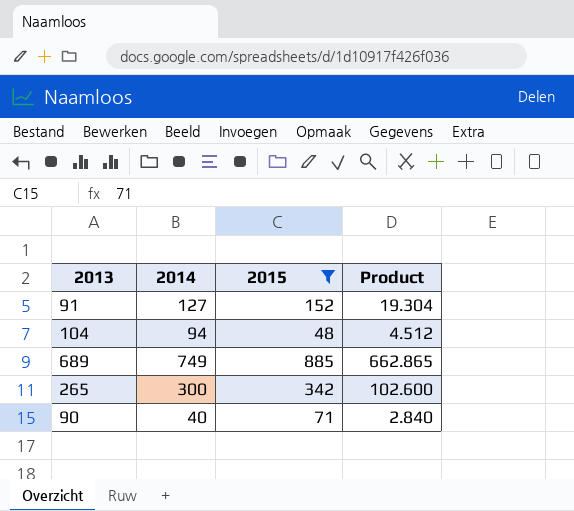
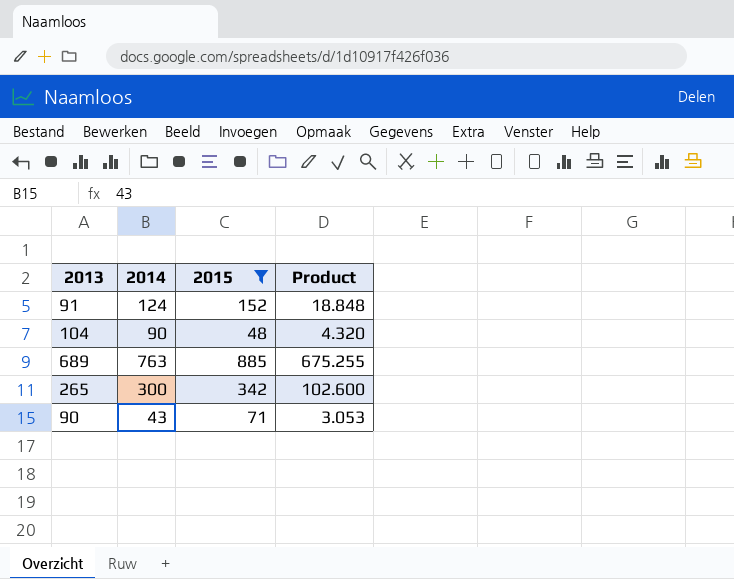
91 | 2014: 127 -> 124
91 | Product: 19.304 -> 18.848
104 | 2014: 94 -> 90
104 | Product: 4.512 -> 4.320
689 | 2014: 749 -> 763
689 | Product: 662.865 -> 675.255
90 | 2014: 40 -> 43
90 | Product: 2.840 -> 3.053

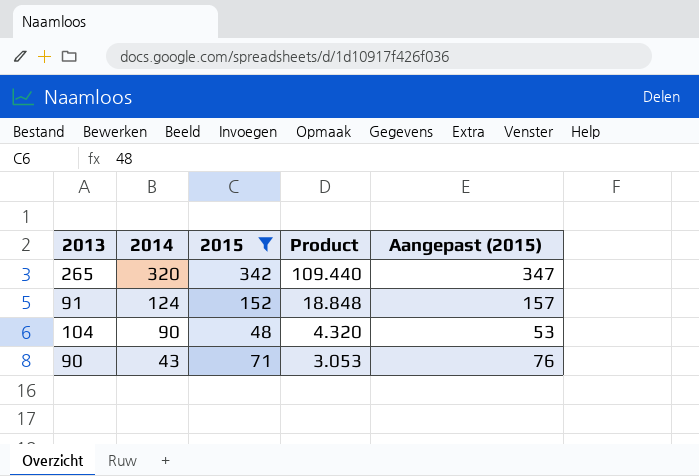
row order: none -> 2014 descending
column Aangepast (2015) | formula: none -> [2015] + 5
row 689: 763 | 885 | 675.255 -> none
265 | 2014: 300 -> 320
265 | Product: 102.600 -> 109.440

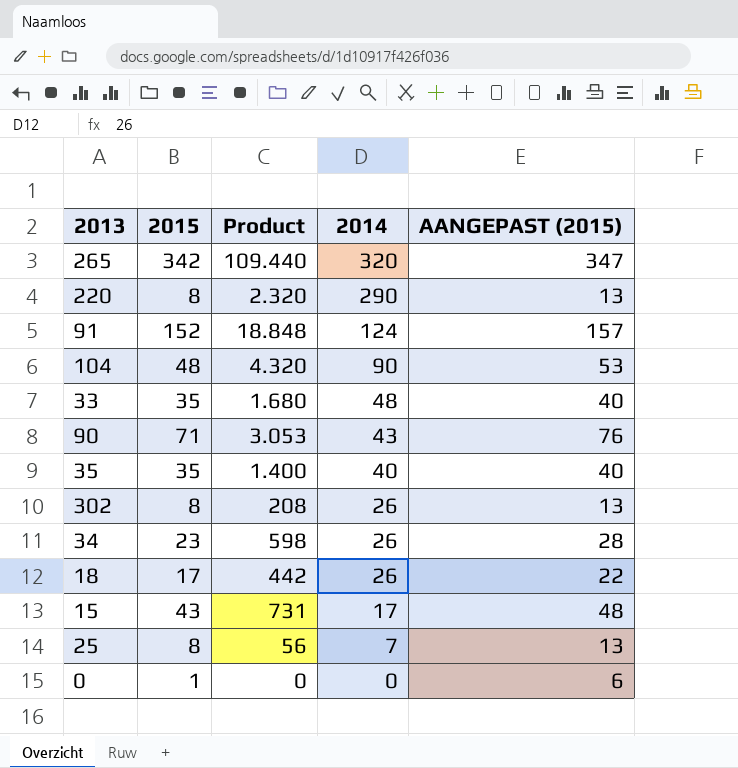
filter: 2015 >= 48 -> none
column 2014 | position: 2 -> 4
column name: Aangepast (2015) -> AANGEPAST (2015)

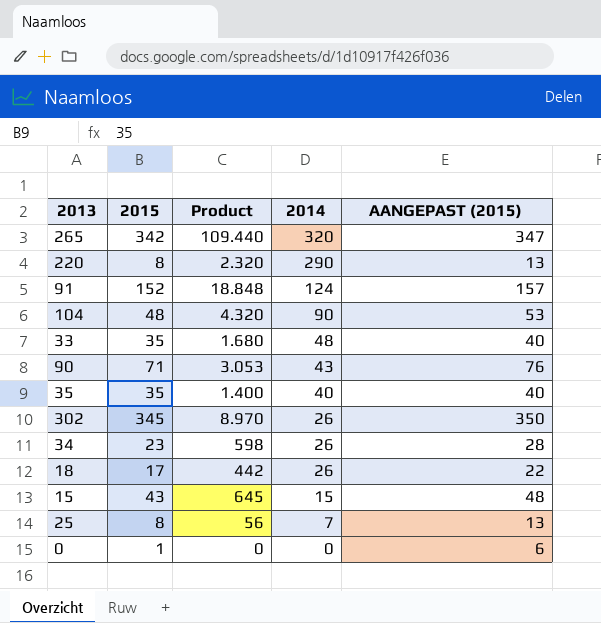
302 | 2015: 8 -> 345
302 | Product: 208 -> 8.970
302 | AANGEPAST (2015): 13 -> 350
15 | Product: 731 -> 645
15 | 2014: 17 -> 15

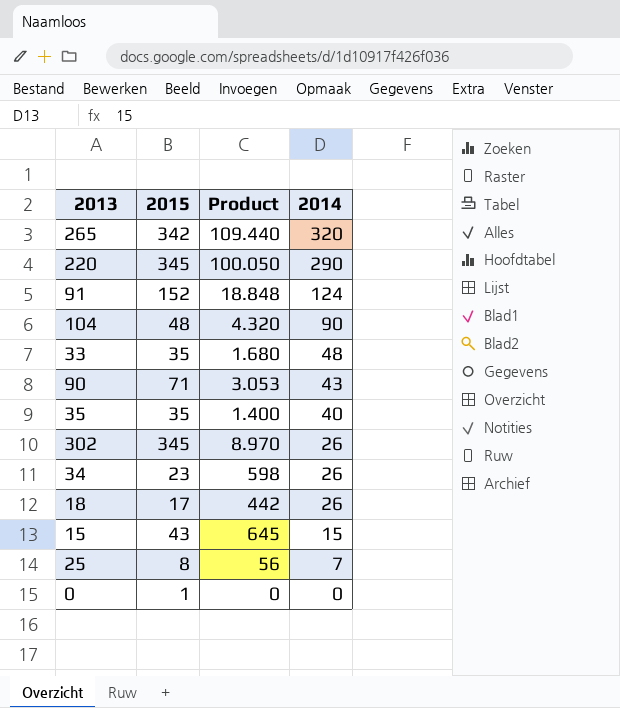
column AANGEPAST (2015) | formula: [2015] + 5 -> none
220 | 2015: 8 -> 345
220 | Product: 2.320 -> 100.050

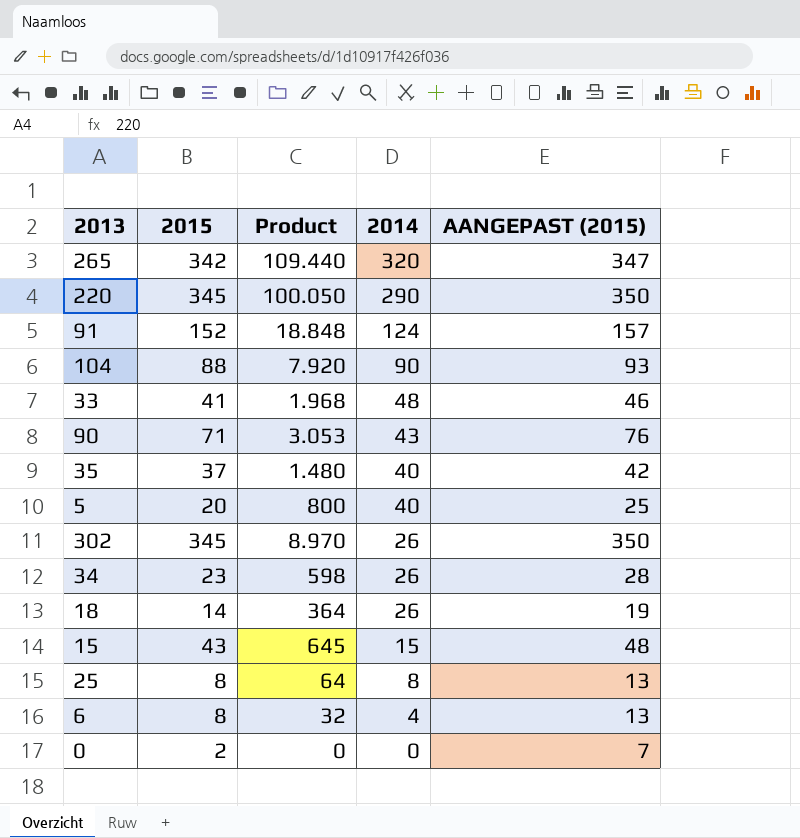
column AANGEPAST (2015) | formula: none -> [2015] + 5
104 | 2015: 48 -> 88
104 | Product: 4.320 -> 7.920
33 | 2015: 35 -> 41
33 | Product: 1.680 -> 1.968
35 | 2015: 35 -> 37
35 | Product: 1.400 -> 1.480
row 5: none -> 20 | 800 | 40 | 25
18 | 2015: 17 -> 14
18 | Product: 442 -> 364
25 | Product: 56 -> 64
25 | 2014: 7 -> 8
row 6: none -> 8 | 32 | 4 | 13
0 | 2015: 1 -> 2

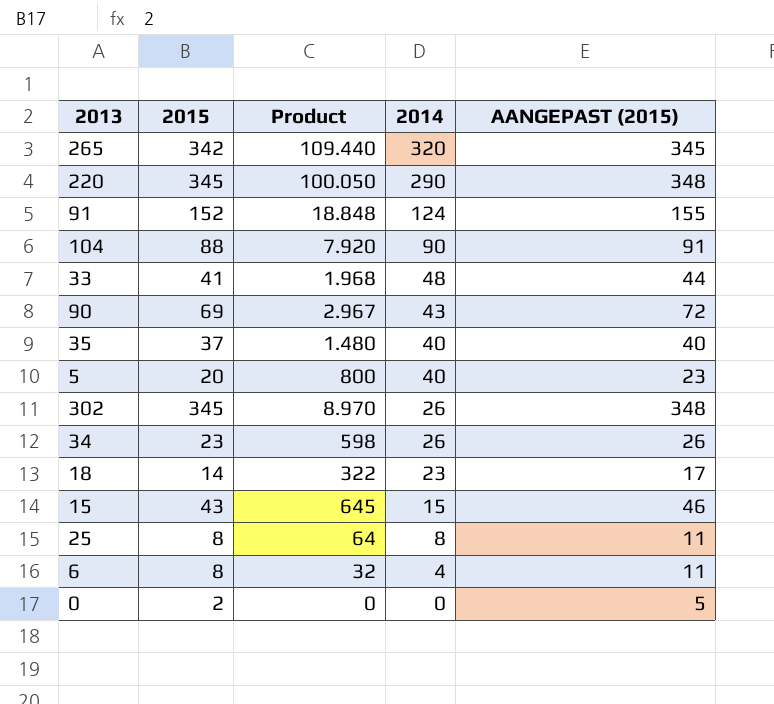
column AANGEPAST (2015) | formula: [2015] + 5 -> [2015] + 3
90 | 2015: 71 -> 69
90 | Product: 3.053 -> 2.967
18 | Product: 364 -> 322
18 | 2014: 26 -> 23

